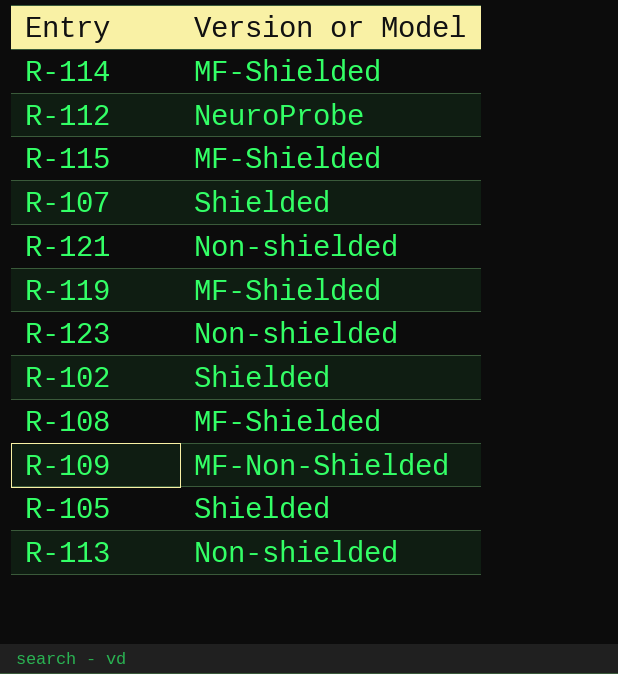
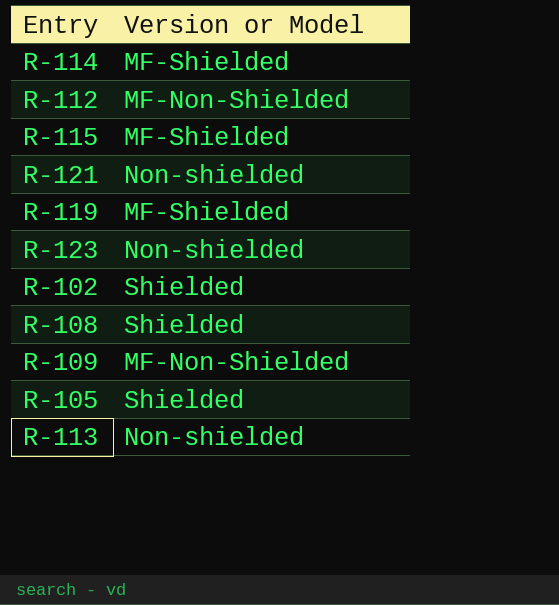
row R-107: Shielded -> none
R-112 | Version or Model: NeuroProbe -> MF-Non-Shielded
R-108 | Version or Model: MF-Shielded -> Shielded

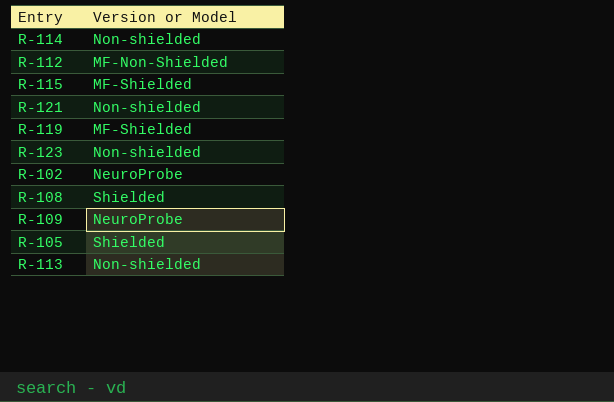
R-114 | Version or Model: MF-Shielded -> Non-shielded
R-102 | Version or Model: Shielded -> NeuroProbe
R-109 | Version or Model: MF-Non-Shielded -> NeuroProbe

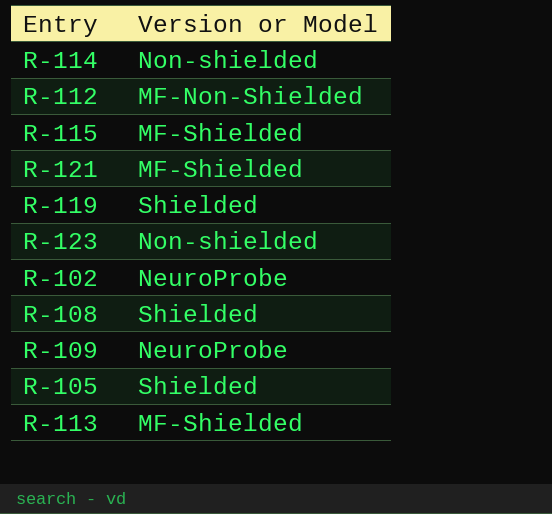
R-121 | Version or Model: Non-shielded -> MF-Shielded
R-119 | Version or Model: MF-Shielded -> Shielded
R-113 | Version or Model: Non-shielded -> MF-Shielded

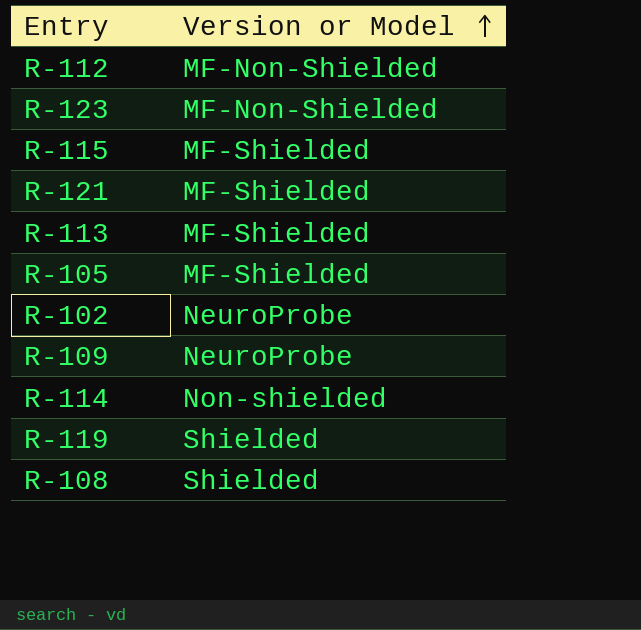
row order: none -> Version or Model ascending
R-123 | Version or Model: Non-shielded -> MF-Non-Shielded
R-105 | Version or Model: Shielded -> MF-Shielded

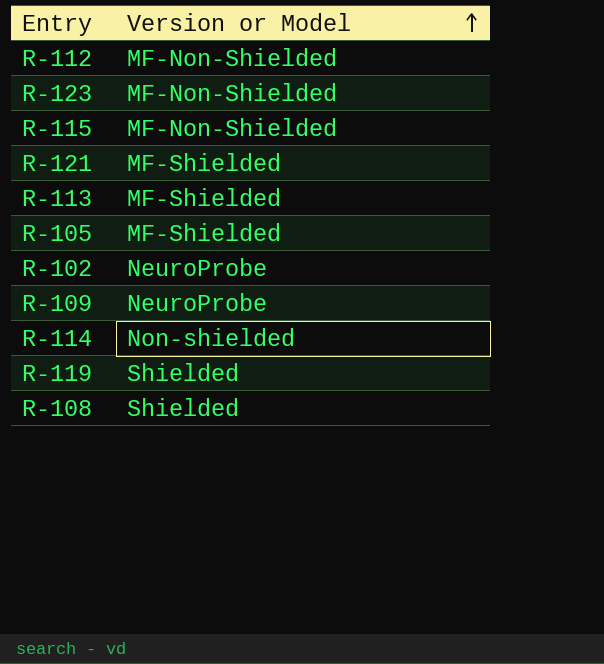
R-115 | Version or Model: MF-Shielded -> MF-Non-Shielded

